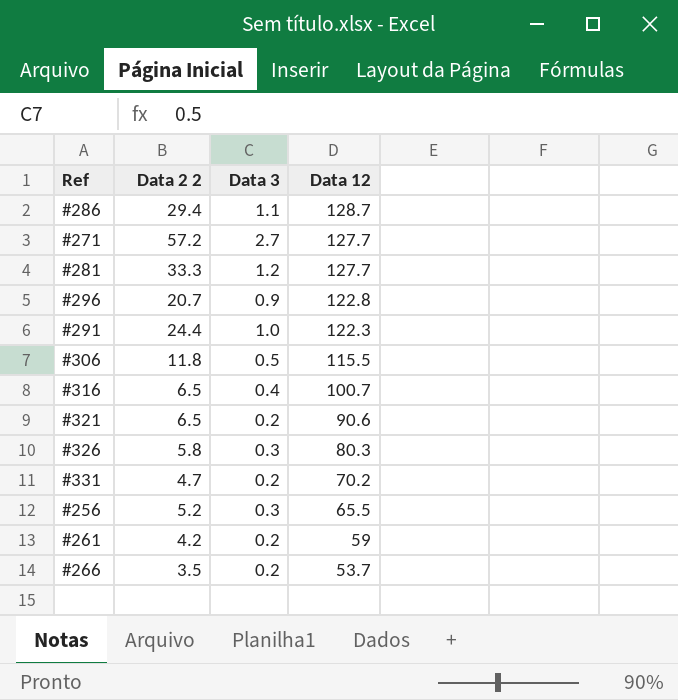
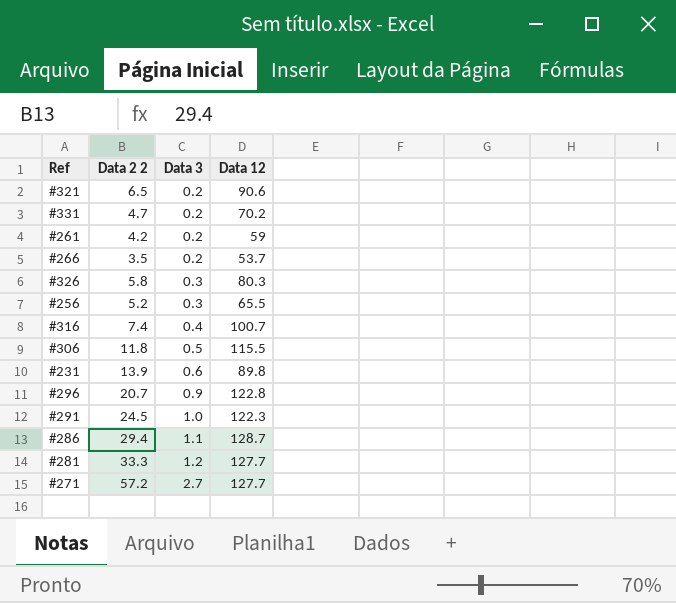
row order: Data 12 descending -> Data 3 ascending
#316 | Data 2 2: 6.5 -> 7.4
row #231: none -> 13.9 | 0.6 | 89.8
#291 | Data 2 2: 24.4 -> 24.5

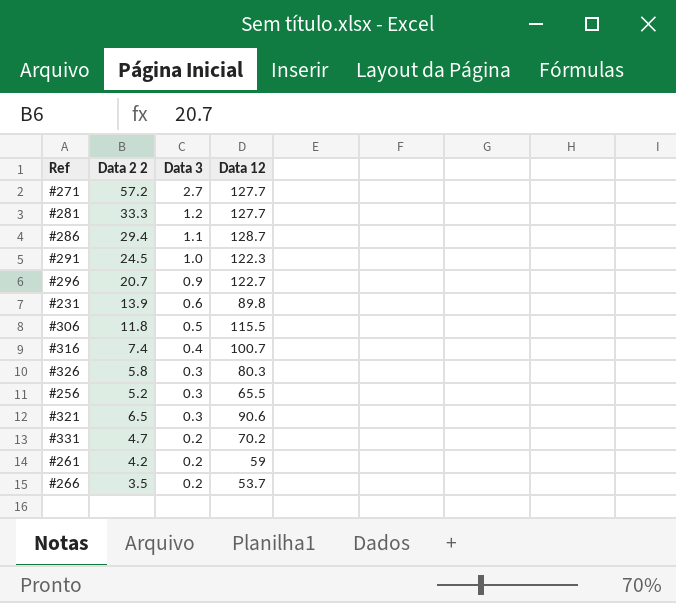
row order: Data 3 ascending -> Data 3 descending
#296 | Data 12: 122.8 -> 122.7
#321 | Data 3: 0.2 -> 0.3

